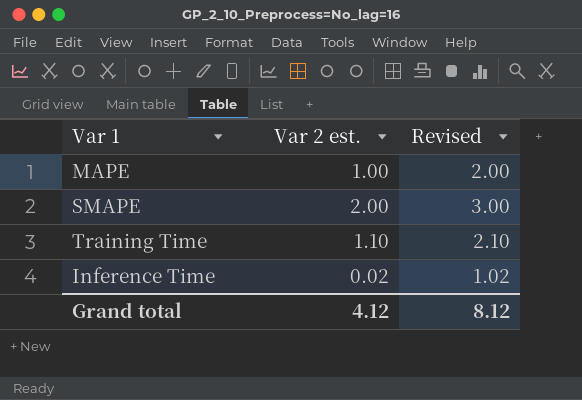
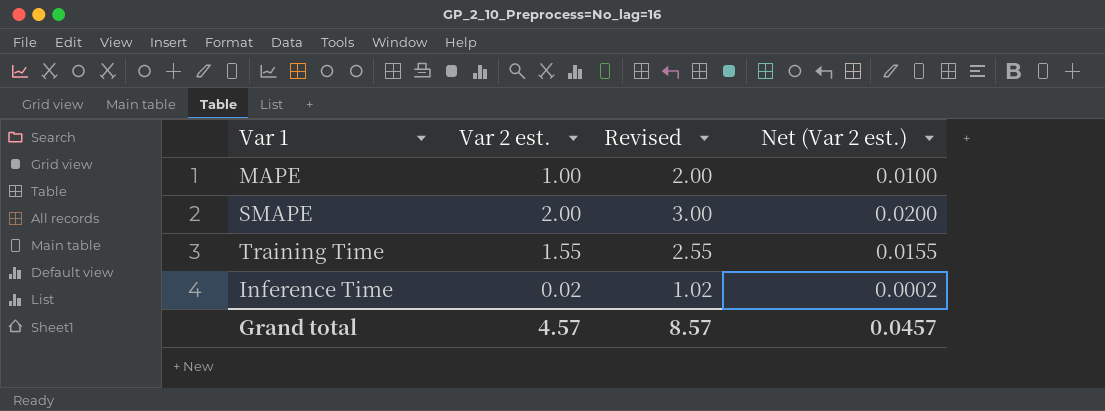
column Net (Var 2 est.) | formula: none -> [Var 2 est.] * 0.01
Training Time | Var 2 est.: 1.10 -> 1.55
Training Time | Revised: 2.10 -> 2.55
Grand total | Var 2 est.: 4.12 -> 4.57
Grand total | Revised: 8.12 -> 8.57

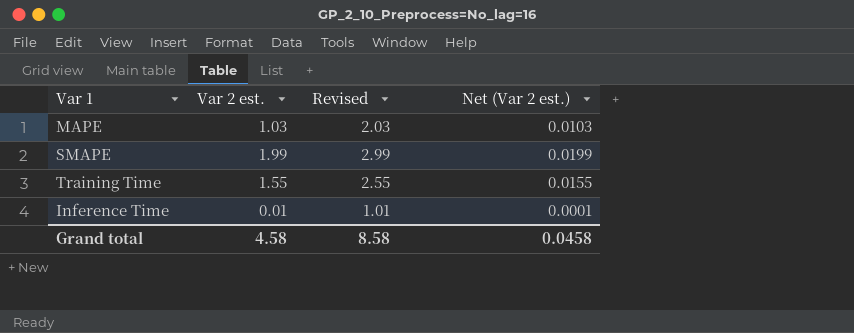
MAPE | Var 2 est.: 1.00 -> 1.03
MAPE | Revised: 2.00 -> 2.03
MAPE | Net (Var 2 est.): 0.0100 -> 0.0103
SMAPE | Var 2 est.: 2.00 -> 1.99
SMAPE | Revised: 3.00 -> 2.99
SMAPE | Net (Var 2 est.): 0.0200 -> 0.0199
Inference Time | Var 2 est.: 0.02 -> 0.01
Inference Time | Revised: 1.02 -> 1.01
Inference Time | Net (Var 2 est.): 0.0002 -> 0.0001
Grand total | Var 2 est.: 4.57 -> 4.58
Grand total | Revised: 8.57 -> 8.58
Grand total | Net (Var 2 est.): 0.0457 -> 0.0458

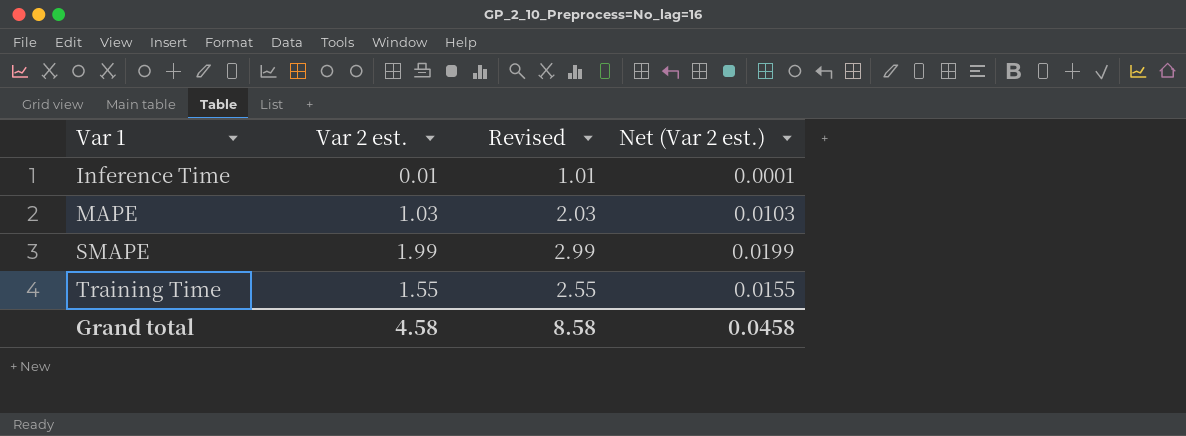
row order: none -> Var 1 ascending

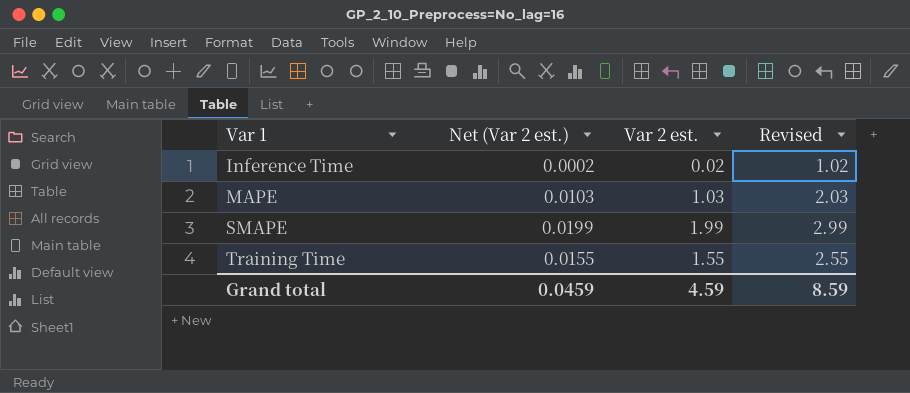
column Net (Var 2 est.) | position: 4 -> 2
Inference Time | Net (Var 2 est.): 0.0001 -> 0.0002
Inference Time | Var 2 est.: 0.01 -> 0.02
Inference Time | Revised: 1.01 -> 1.02
Grand total | Net (Var 2 est.): 0.0458 -> 0.0459
Grand total | Var 2 est.: 4.58 -> 4.59
Grand total | Revised: 8.58 -> 8.59

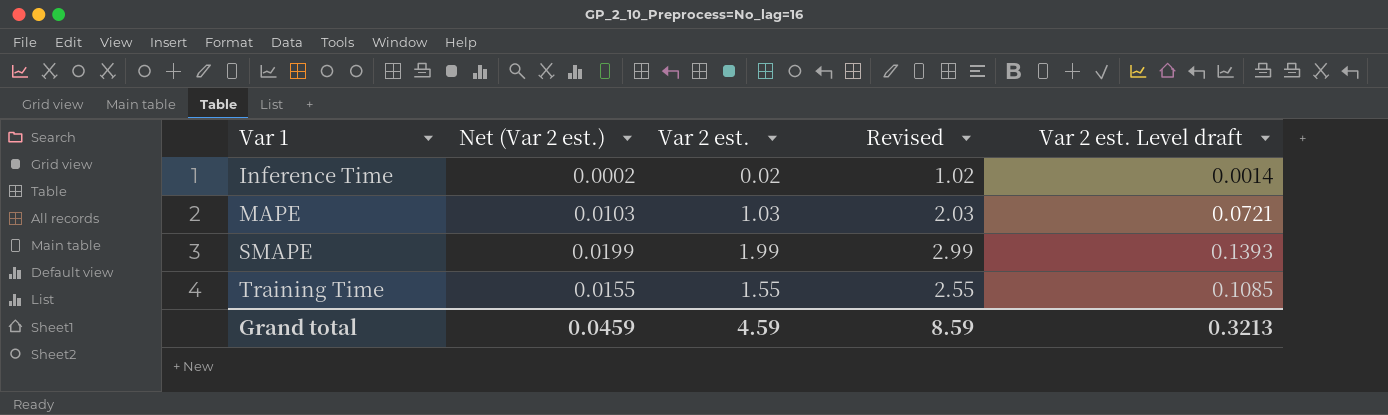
column Var 2 est. Level draft | formula: none -> [Var 2 est.] * 0.07

